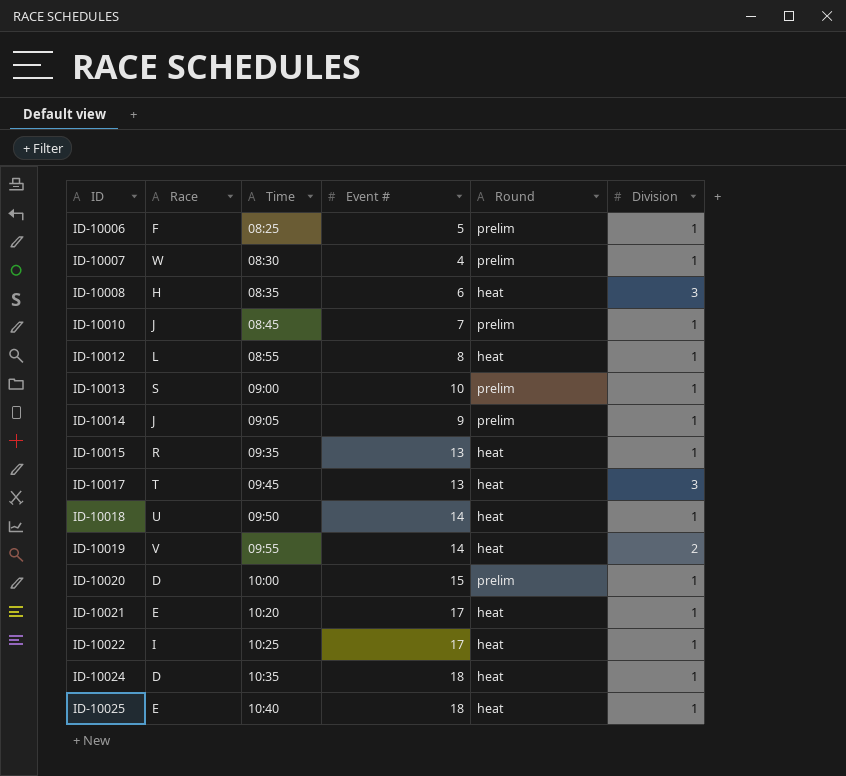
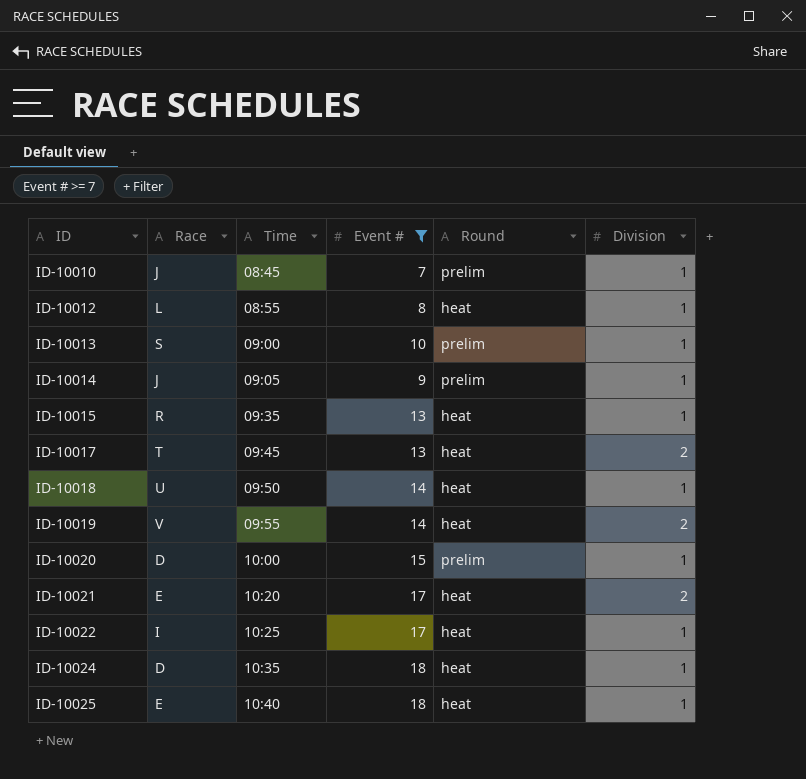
filter: none -> Event # >= 7
ID-10017 | Division: 3 -> 2
ID-10021 | Division: 1 -> 2

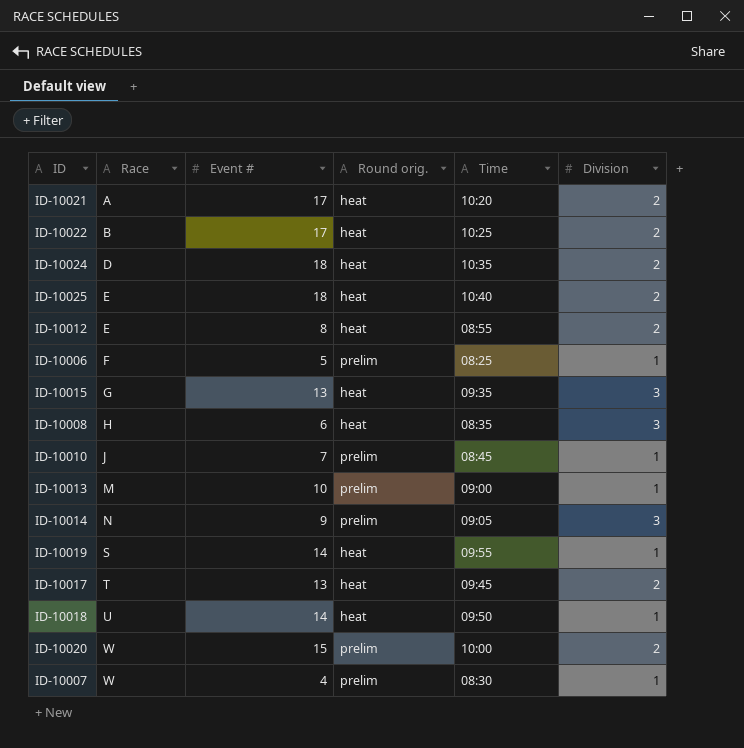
filter: Event # >= 7 -> none
row order: ID ascending -> Race ascending
column name: Round -> Round orig.
column Time | position: 3 -> 5
ID-10021 | Race: E -> A
ID-10022 | Race: I -> B
ID-10022 | Division: 1 -> 2
ID-10024 | Division: 1 -> 2
ID-10025 | Division: 1 -> 2
ID-10012 | Race: L -> E
ID-10012 | Division: 1 -> 2
ID-10015 | Race: R -> G
ID-10015 | Division: 1 -> 3
ID-10013 | Race: S -> M
ID-10014 | Race: J -> N
ID-10014 | Division: 1 -> 3
ID-10019 | Race: V -> S
ID-10019 | Division: 2 -> 1
ID-10020 | Race: D -> W
ID-10020 | Division: 1 -> 2

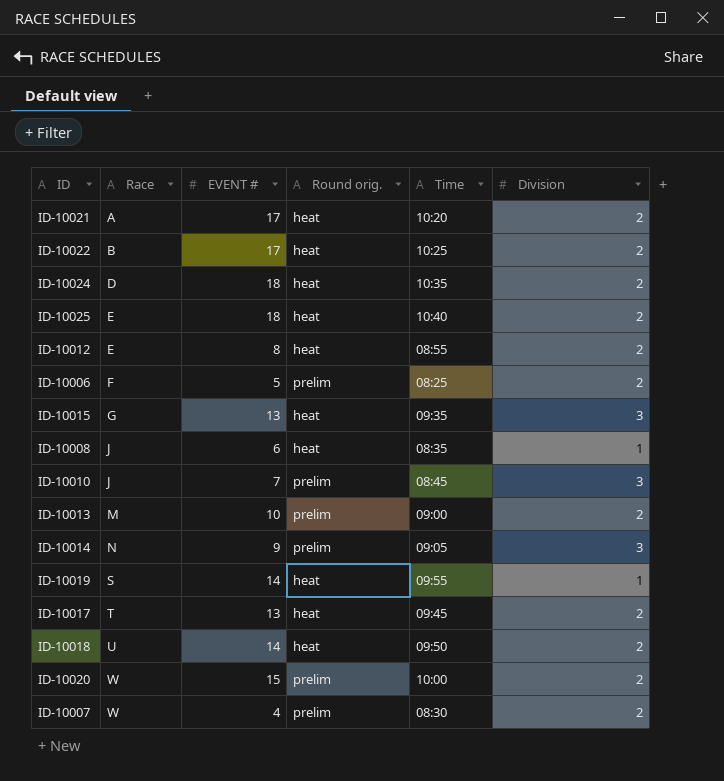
column name: Event # -> EVENT #
ID-10006 | Division: 1 -> 2
ID-10008 | Race: H -> J
ID-10008 | Division: 3 -> 1
ID-10010 | Division: 1 -> 3
ID-10013 | Division: 1 -> 2
ID-10018 | Division: 1 -> 2
ID-10007 | Division: 1 -> 2

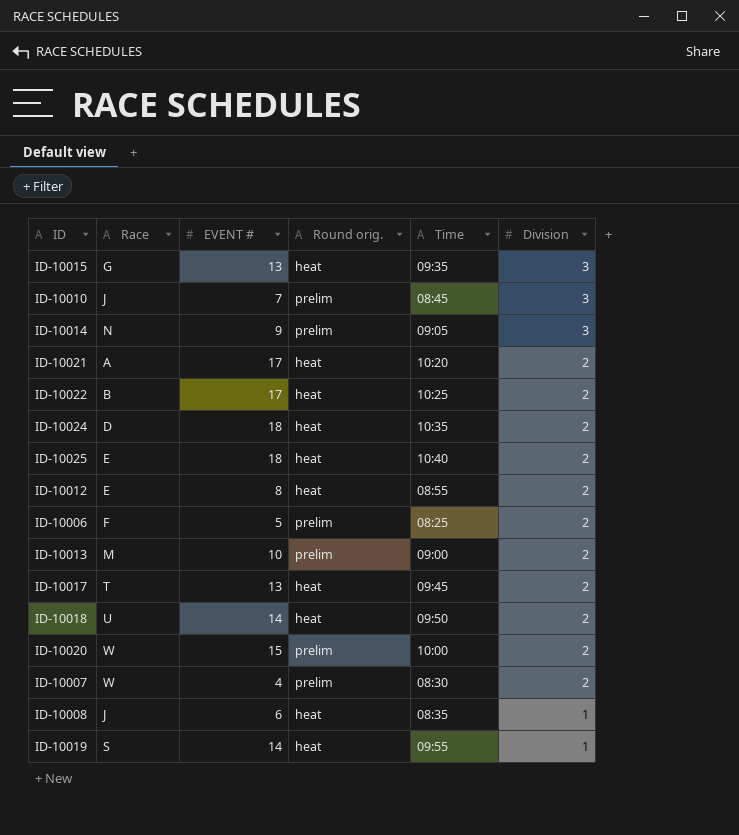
row order: Race ascending -> Division descending

